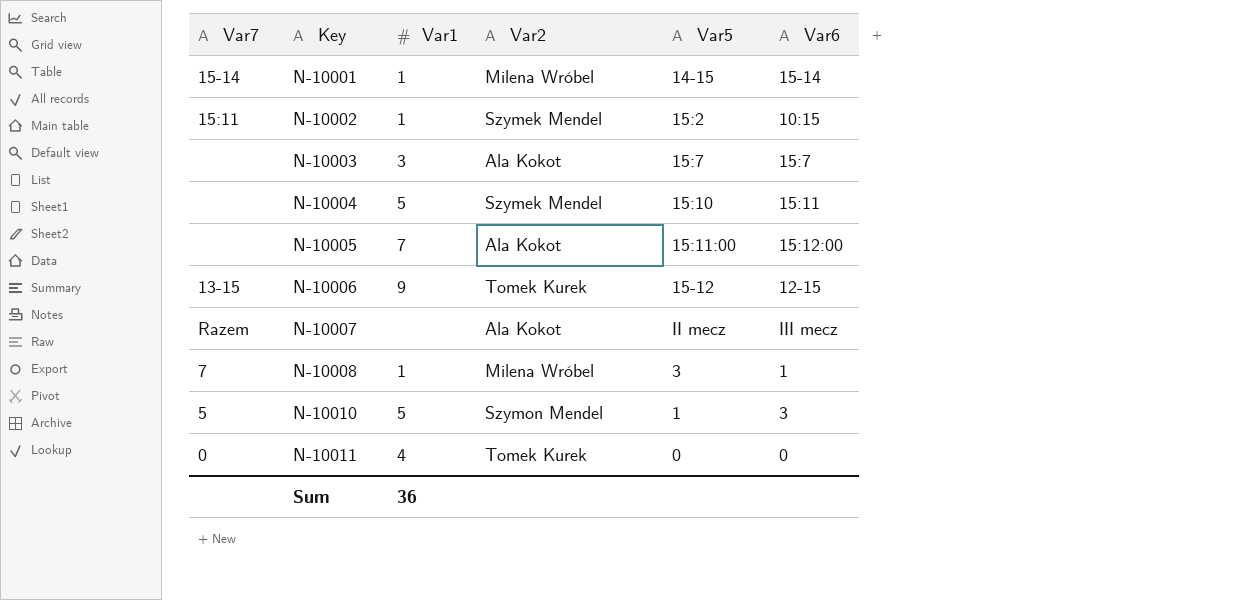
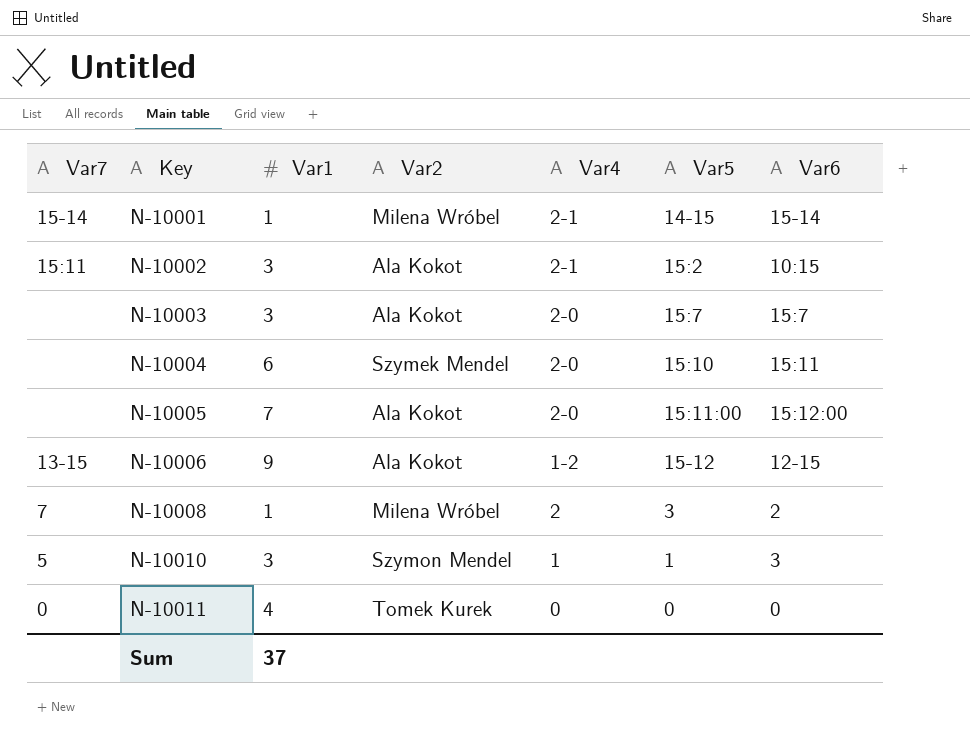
column Var4 | position: none -> 5
row N-10007: Razem | none | Ala Kokot | II mecz | III mecz -> none
N-10002 | Var1: 1 -> 3
N-10002 | Var2: Szymek Mendel -> Ala Kokot
N-10004 | Var1: 5 -> 6
N-10006 | Var2: Tomek Kurek -> Ala Kokot
N-10008 | Var6: 1 -> 2
N-10010 | Var1: 5 -> 3
Sum | Var1: 36 -> 37

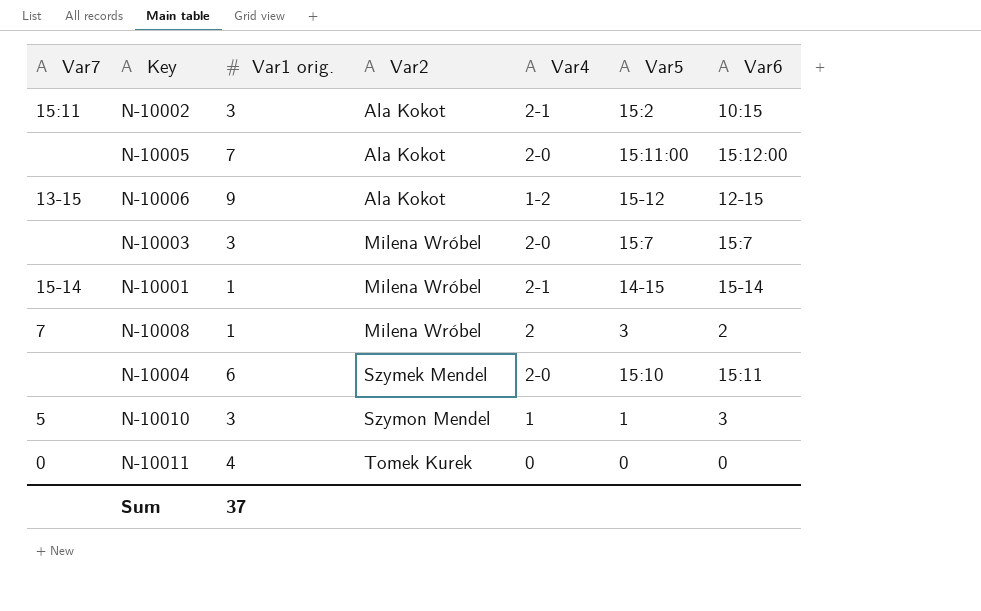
row order: Key ascending -> Var2 ascending
column name: Var1 -> Var1 orig.
N-10003 | Var2: Ala Kokot -> Milena Wróbel

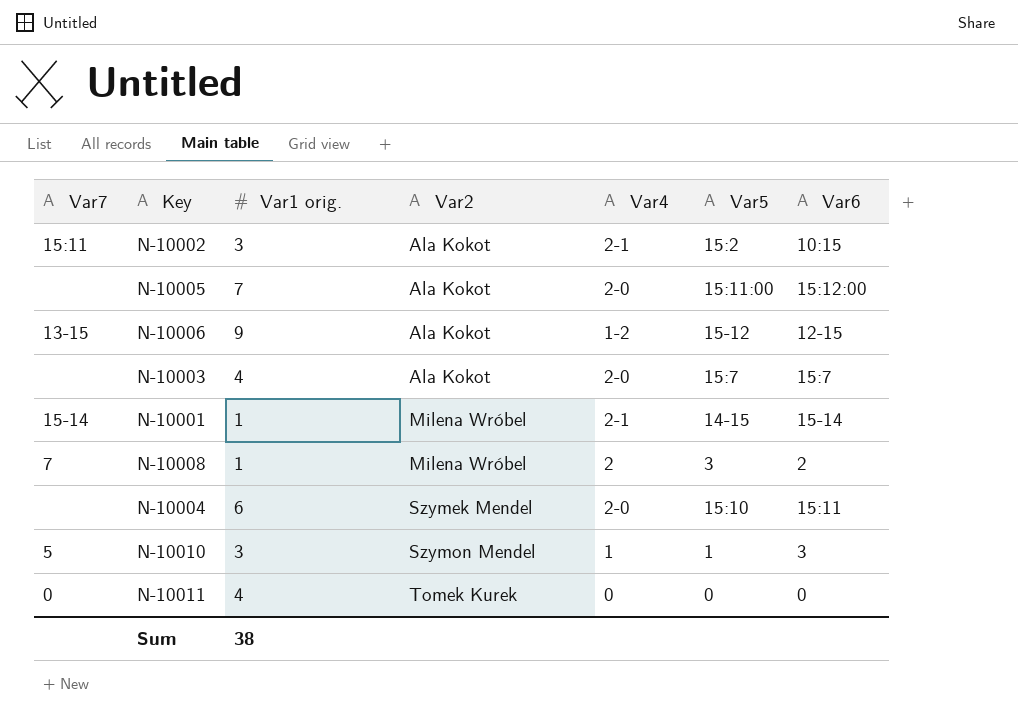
N-10003 | Var1 orig.: 3 -> 4
N-10003 | Var2: Milena Wróbel -> Ala Kokot
Sum | Var1 orig.: 37 -> 38

